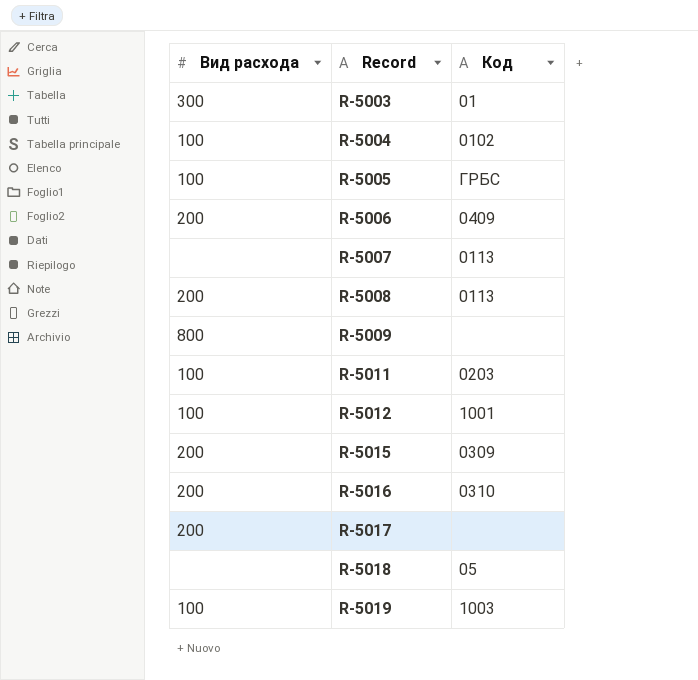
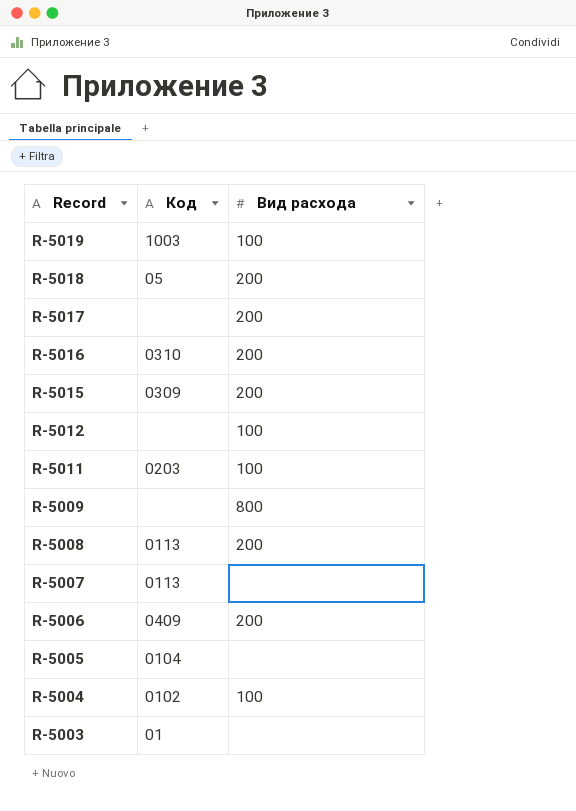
row order: Record ascending -> Record descending
column Вид расхода | position: 1 -> 3
R-5018 | Вид расхода: none -> 200
R-5012 | Код: 1001 -> none
R-5005 | Код: ГРБС -> 0104
R-5005 | Вид расхода: 100 -> none
R-5003 | Вид расхода: 300 -> none

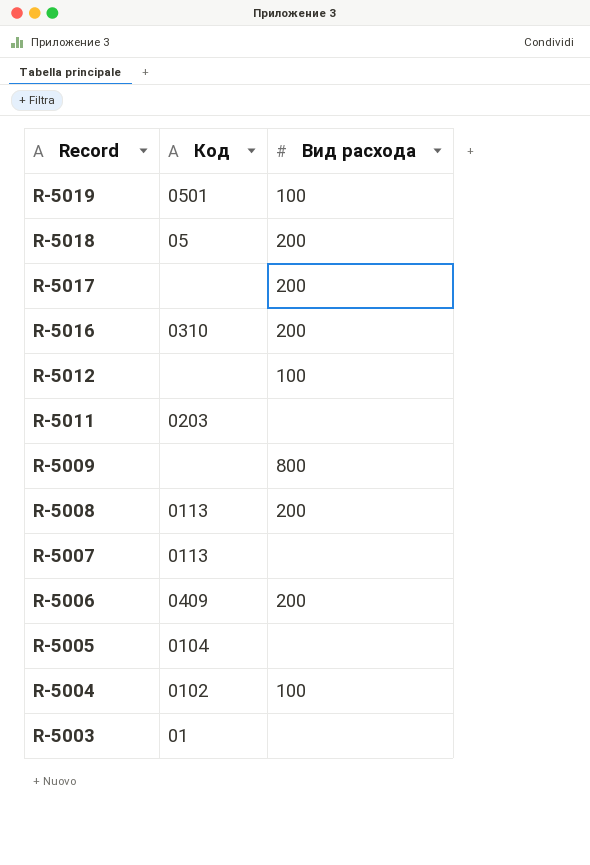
row R-5015: 0309 | 200 -> none
R-5019 | Код: 1003 -> 0501
R-5011 | Вид расхода: 100 -> none

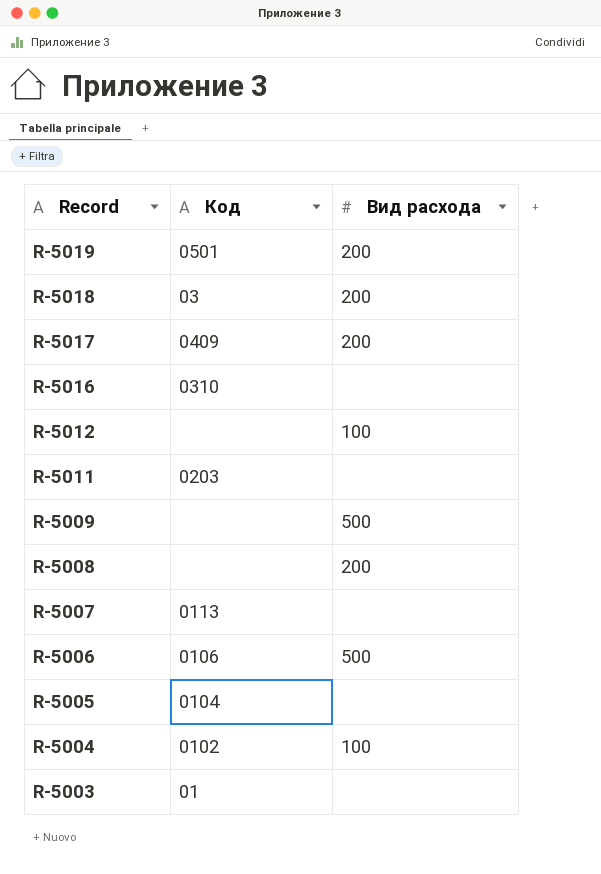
R-5019 | Вид расхода: 100 -> 200
R-5018 | Код: 05 -> 03
R-5017 | Код: none -> 0409
R-5016 | Вид расхода: 200 -> none
R-5009 | Вид расхода: 800 -> 500
R-5008 | Код: 0113 -> none
R-5006 | Код: 0409 -> 0106
R-5006 | Вид расхода: 200 -> 500

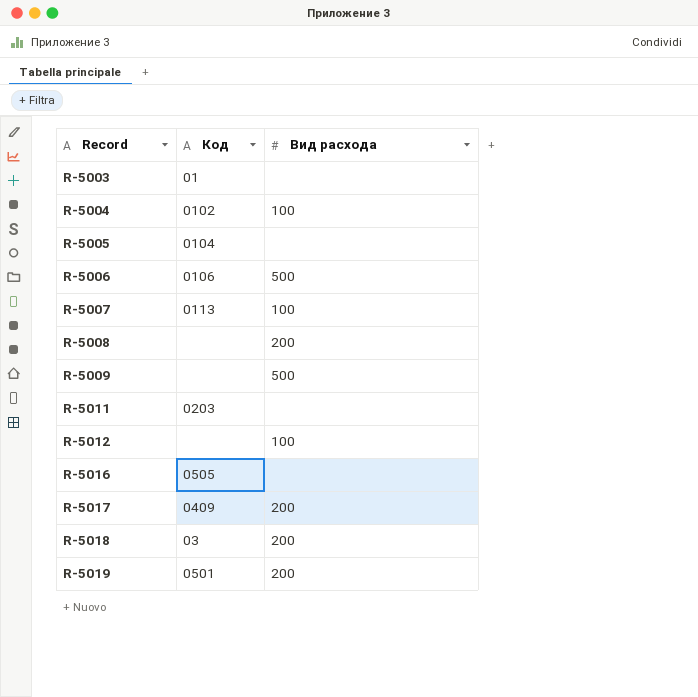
row order: Record descending -> Record ascending
R-5007 | Вид расхода: none -> 100
R-5016 | Код: 0310 -> 0505

